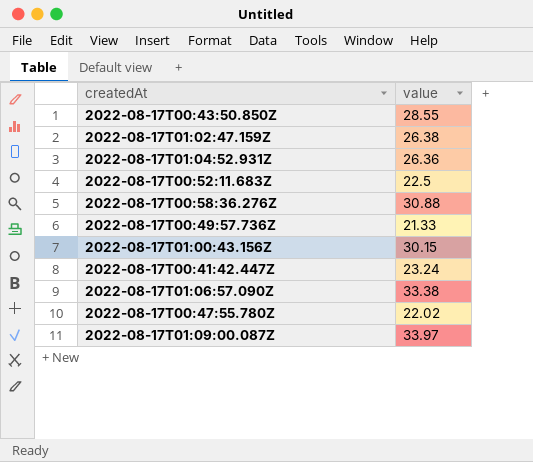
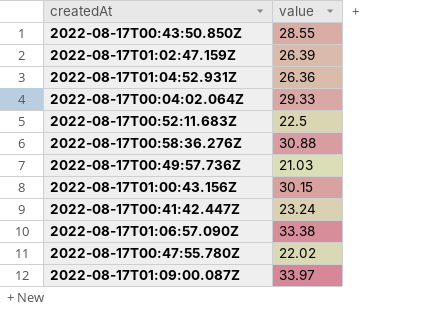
2022-08-17T01:02:47.159Z | value: 26.38 -> 26.39
row 2022-08-17T00:04:02.064Z: none -> 29.33
2022-08-17T00:49:57.736Z | value: 21.33 -> 21.03

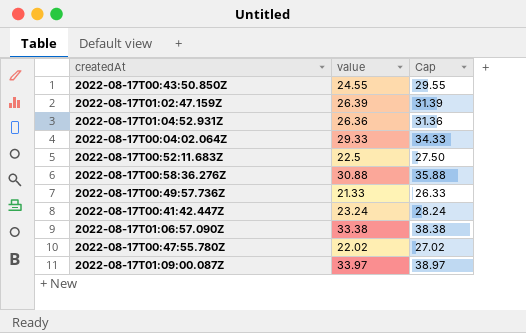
column Cap | formula: none -> [value] + 5
row 2022-08-17T01:00:43.156Z: 30.15 -> none
2022-08-17T00:43:50.850Z | value: 28.55 -> 24.55
2022-08-17T00:49:57.736Z | value: 21.03 -> 21.33

